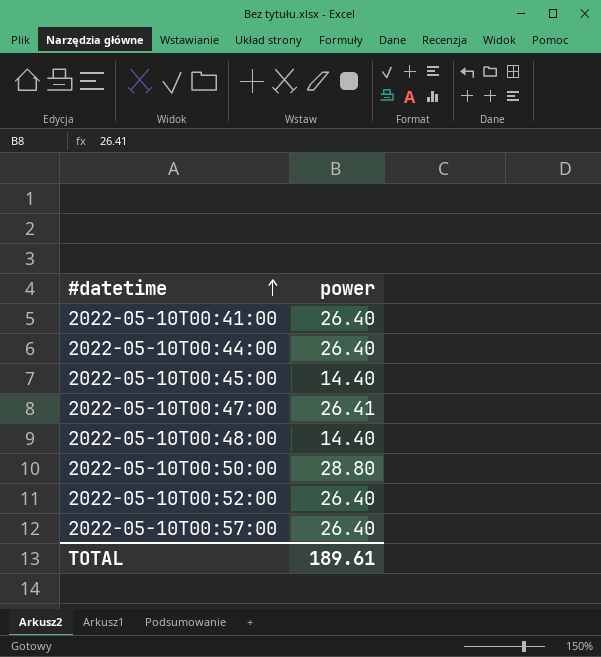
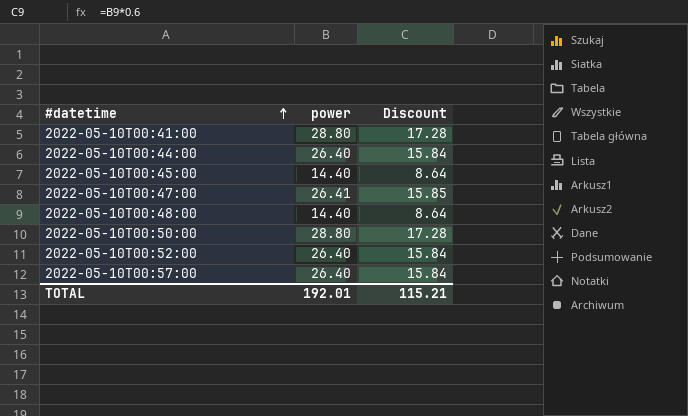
column Discount | formula: none -> [power] * 0.6
2022-05-10T00:41:00 | power: 26.40 -> 28.80
TOTAL | power: 189.61 -> 192.01

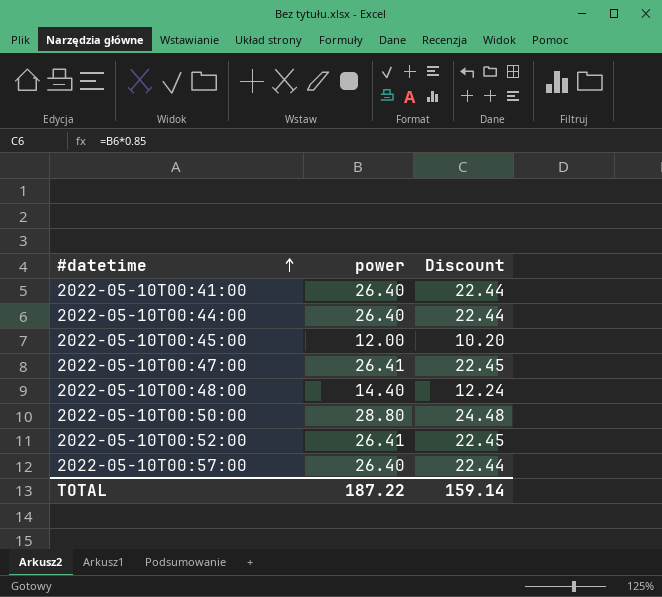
column Discount | formula: [power] * 0.6 -> [power] * 0.85
2022-05-10T00:41:00 | power: 28.80 -> 26.40
2022-05-10T00:45:00 | power: 14.40 -> 12.00
2022-05-10T00:52:00 | power: 26.40 -> 26.41
TOTAL | power: 192.01 -> 187.22
TOTAL | Discount: 115.21 -> 159.14

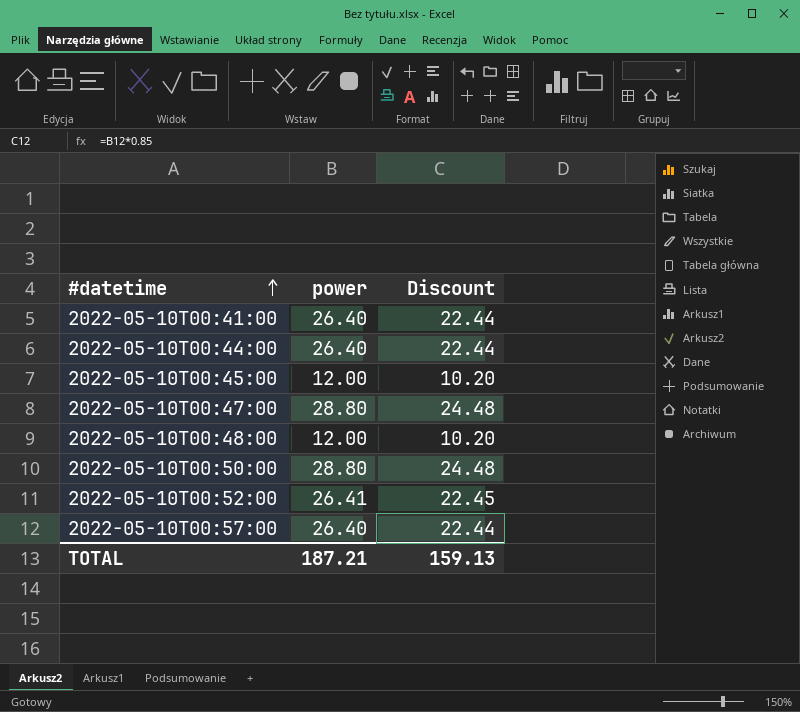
2022-05-10T00:47:00 | power: 26.41 -> 28.80
2022-05-10T00:47:00 | Discount: 22.45 -> 24.48
2022-05-10T00:48:00 | power: 14.40 -> 12.00
2022-05-10T00:48:00 | Discount: 12.24 -> 10.20
TOTAL | power: 187.22 -> 187.21
TOTAL | Discount: 159.14 -> 159.13

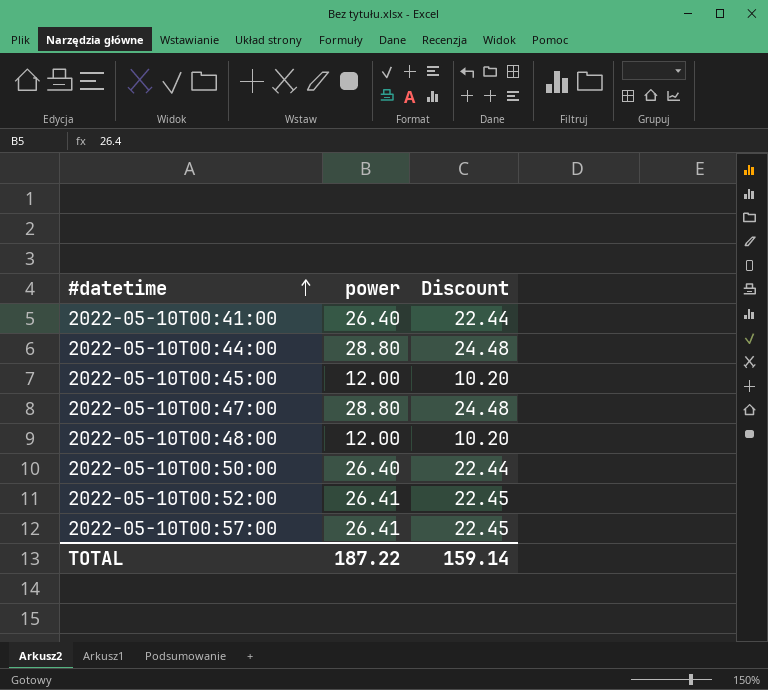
2022-05-10T00:44:00 | power: 26.40 -> 28.80
2022-05-10T00:44:00 | Discount: 22.44 -> 24.48
2022-05-10T00:50:00 | power: 28.80 -> 26.40
2022-05-10T00:50:00 | Discount: 24.48 -> 22.44
2022-05-10T00:57:00 | power: 26.40 -> 26.41
2022-05-10T00:57:00 | Discount: 22.44 -> 22.45
TOTAL | power: 187.21 -> 187.22
TOTAL | Discount: 159.13 -> 159.14

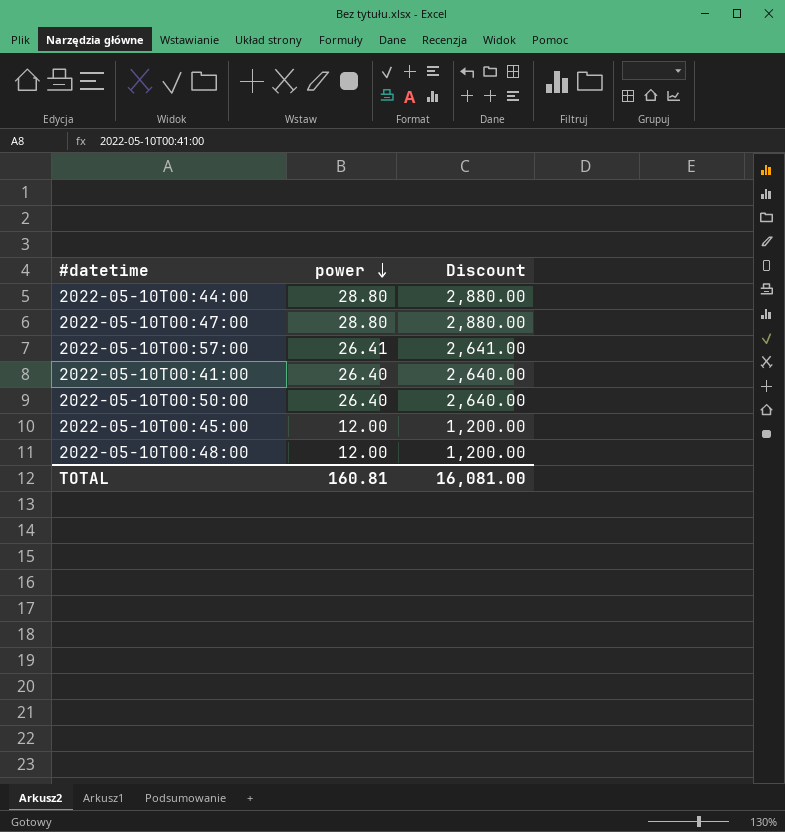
row order: #datetime ascending -> power descending
column Discount | formula: [power] * 0.85 -> [power] * 100
row 2022-05-10T00:52:00: 26.41 | 22.45 -> none
TOTAL | power: 187.22 -> 160.81
TOTAL | Discount: 159.14 -> 16,081.00

